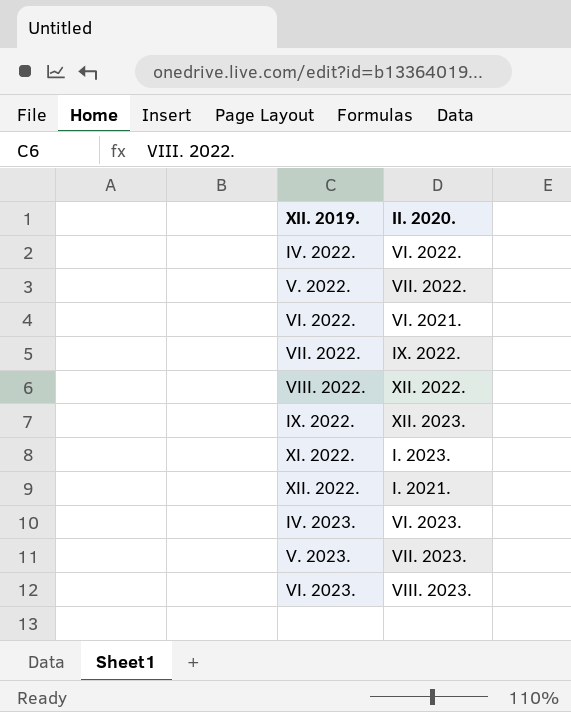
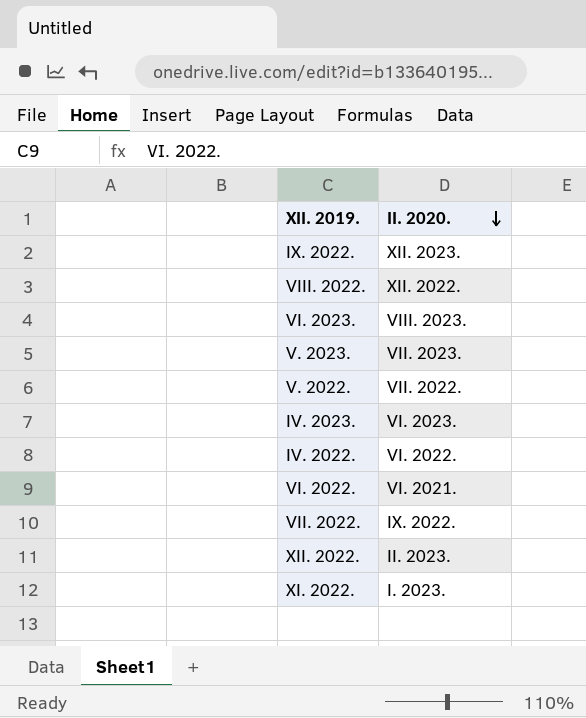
row order: none -> II. 2020. descending
XII. 2022. | II. 2020.: I. 2021. -> II. 2023.

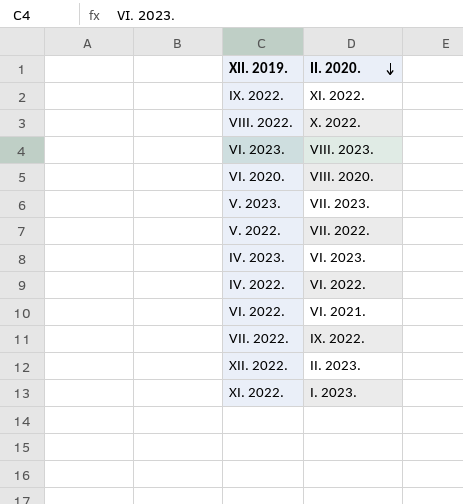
IX. 2022. | II. 2020.: XII. 2023. -> XI. 2022.
VIII. 2022. | II. 2020.: XII. 2022. -> X. 2022.
row VI. 2020.: none -> VIII. 2020.

